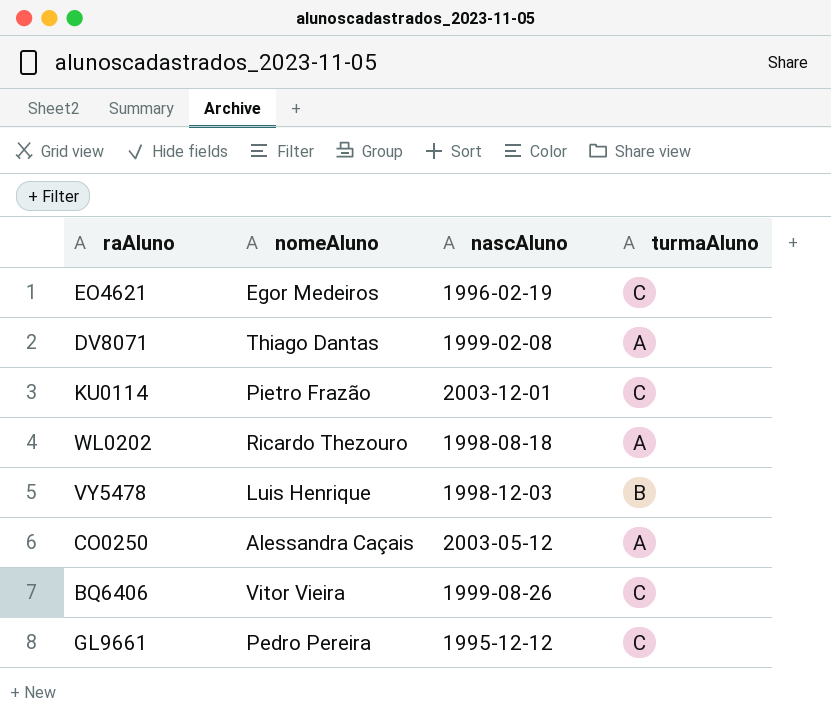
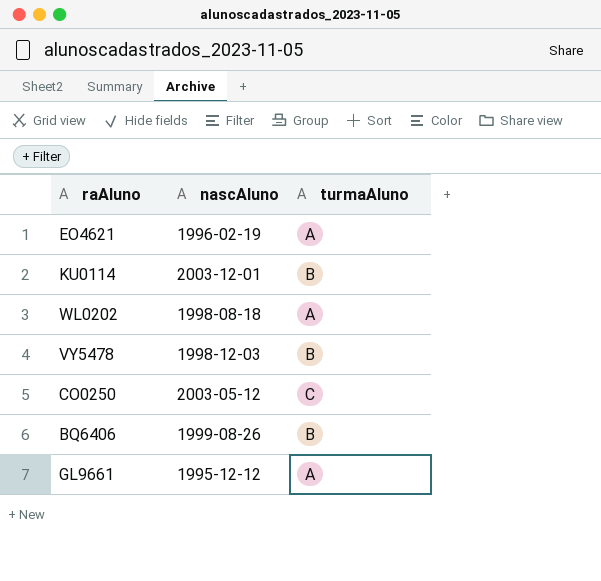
column nomeAluno | position: 2 -> none
row DV8071: Thiago Dantas | 1999-02-08 | A -> none
EO4621 | turmaAluno: C -> A
KU0114 | turmaAluno: C -> B
CO0250 | turmaAluno: A -> C
BQ6406 | turmaAluno: C -> B
GL9661 | turmaAluno: C -> A

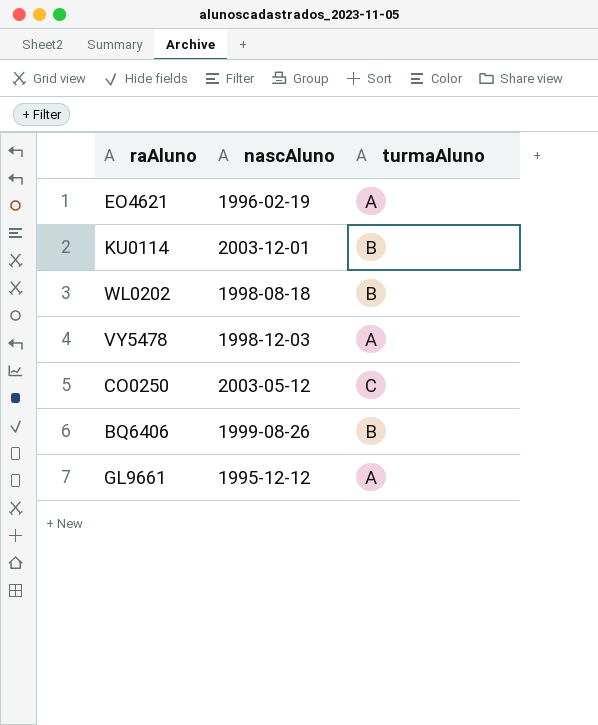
WL0202 | turmaAluno: A -> B
VY5478 | turmaAluno: B -> A

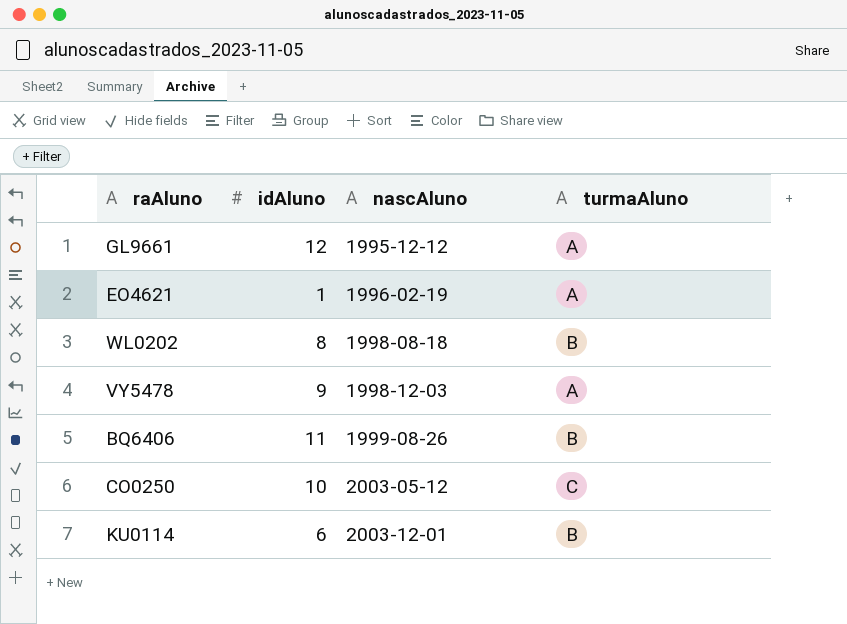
row order: none -> nascAluno ascending
column idAluno | position: none -> 2

